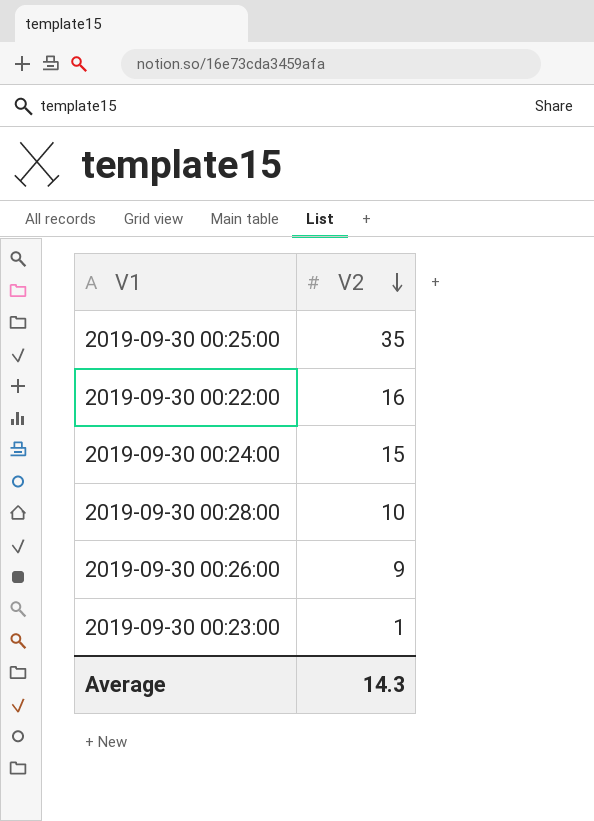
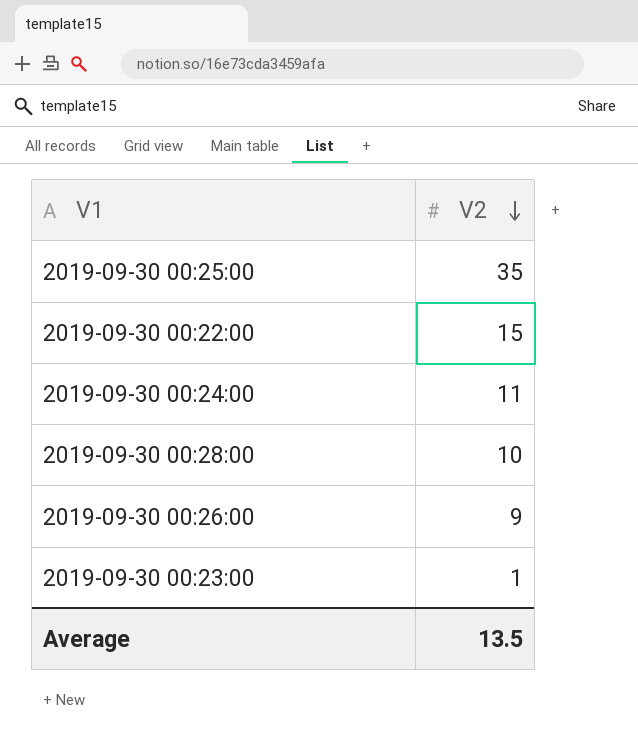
2019-09-30 00:22:00 | V2: 16 -> 15
2019-09-30 00:24:00 | V2: 15 -> 11
Average | V2: 14.3 -> 13.5

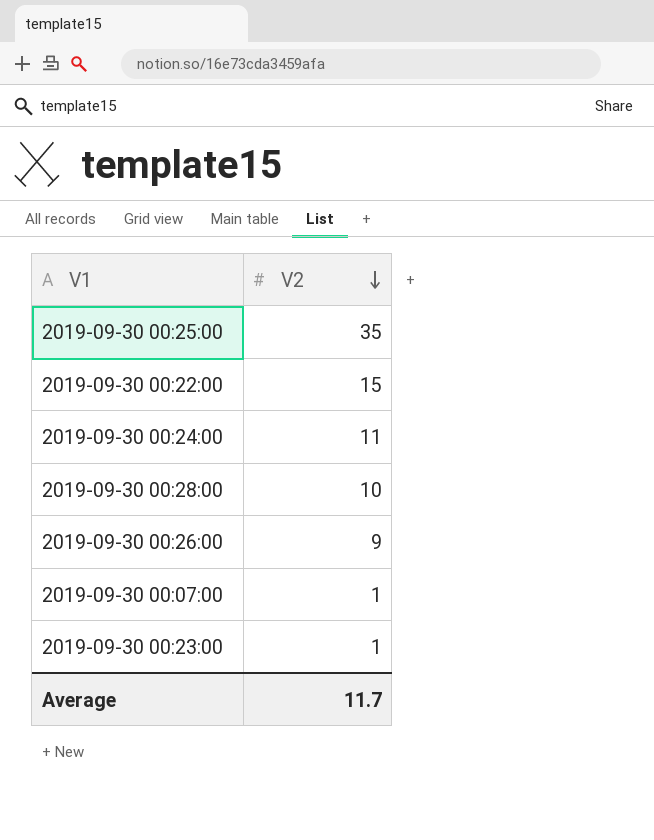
row 2019-09-30 00:07:00: none -> 1
Average | V2: 13.5 -> 11.7

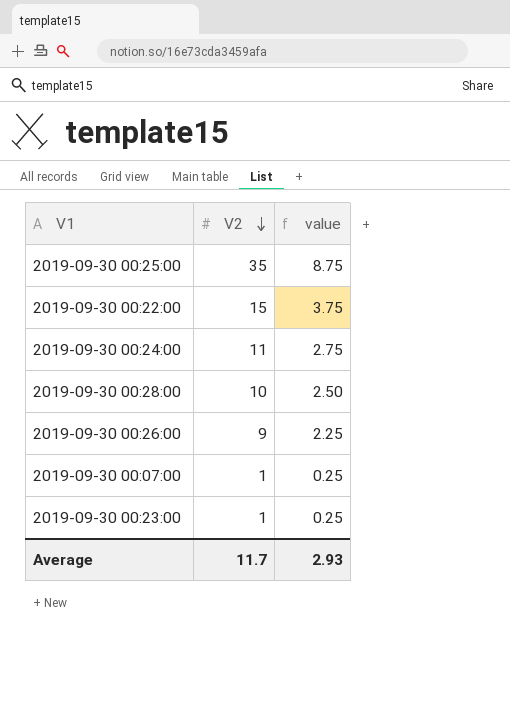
column value | formula: none -> [V2] * 0.25

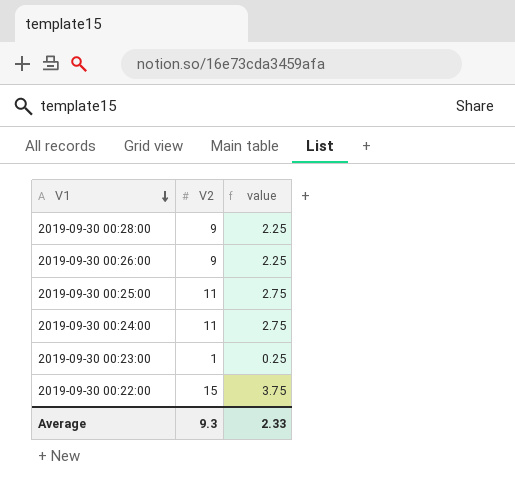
row order: V2 descending -> V1 descending
row 2019-09-30 00:07:00: 1 | 0.25 -> none
2019-09-30 00:28:00 | V2: 10 -> 9
2019-09-30 00:28:00 | value: 2.50 -> 2.25
2019-09-30 00:25:00 | V2: 35 -> 11
2019-09-30 00:25:00 | value: 8.75 -> 2.75
Average | V2: 11.7 -> 9.3
Average | value: 2.93 -> 2.33

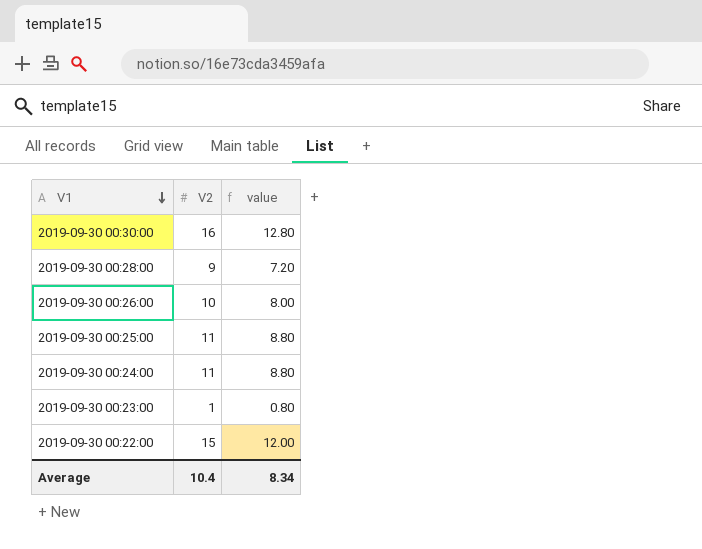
column value | formula: [V2] * 0.25 -> [V2] * 0.8
row 2019-09-30 00:30:00: none -> 16 | 12.80
2019-09-30 00:26:00 | V2: 9 -> 10
Average | V2: 9.3 -> 10.4
Average | value: 2.33 -> 8.34

